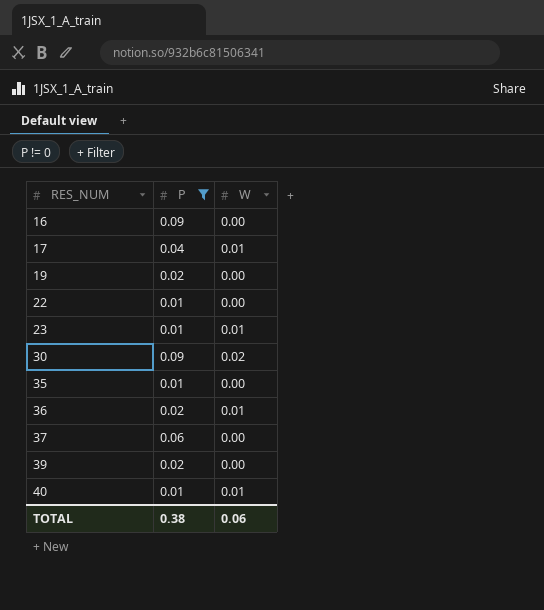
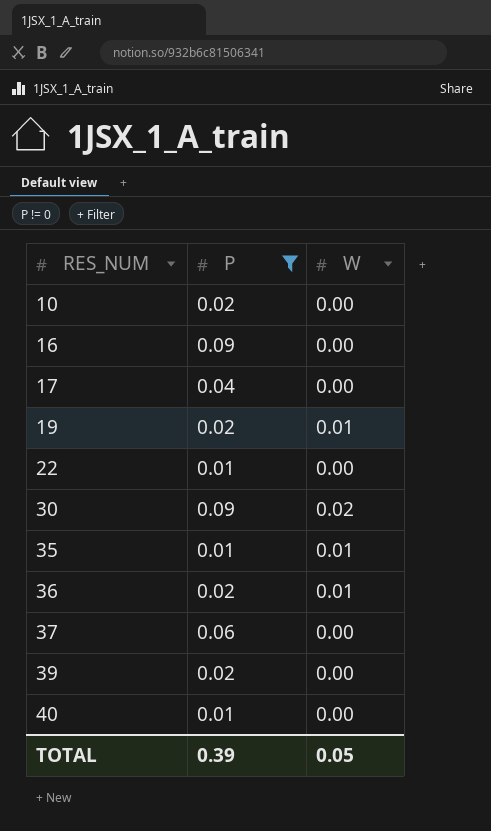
row 23: 0.01 | 0.01 -> none
row 10: none -> 0.02 | 0.00
17 | W: 0.01 -> 0.00
19 | W: 0.00 -> 0.01
35 | W: 0.00 -> 0.01
40 | W: 0.01 -> 0.00
TOTAL | P: 0.38 -> 0.39
TOTAL | W: 0.06 -> 0.05

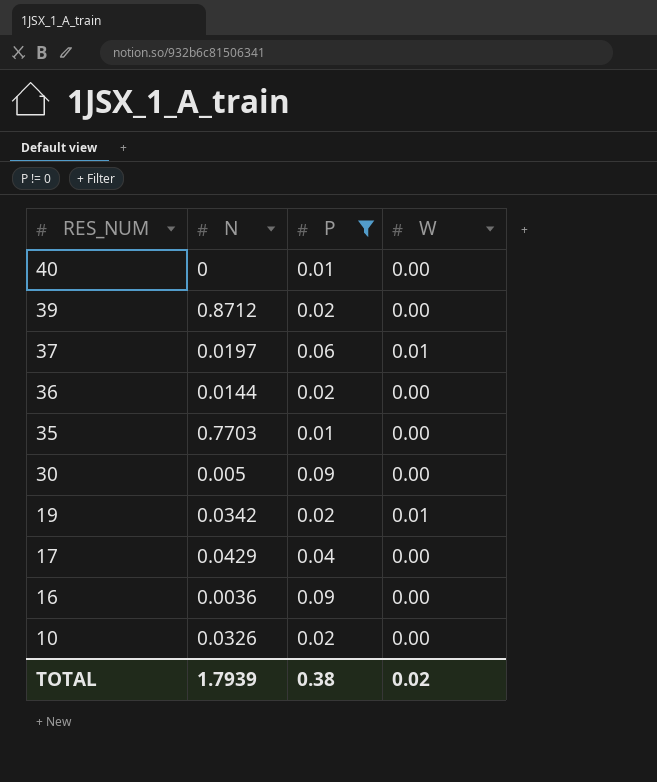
row order: RES_NUM ascending -> RES_NUM descending
column N | position: none -> 2
row 22: 0.01 | 0.00 -> none
37 | W: 0.00 -> 0.01
36 | W: 0.01 -> 0.00
35 | W: 0.01 -> 0.00
30 | W: 0.02 -> 0.00
TOTAL | P: 0.39 -> 0.38
TOTAL | W: 0.05 -> 0.02

